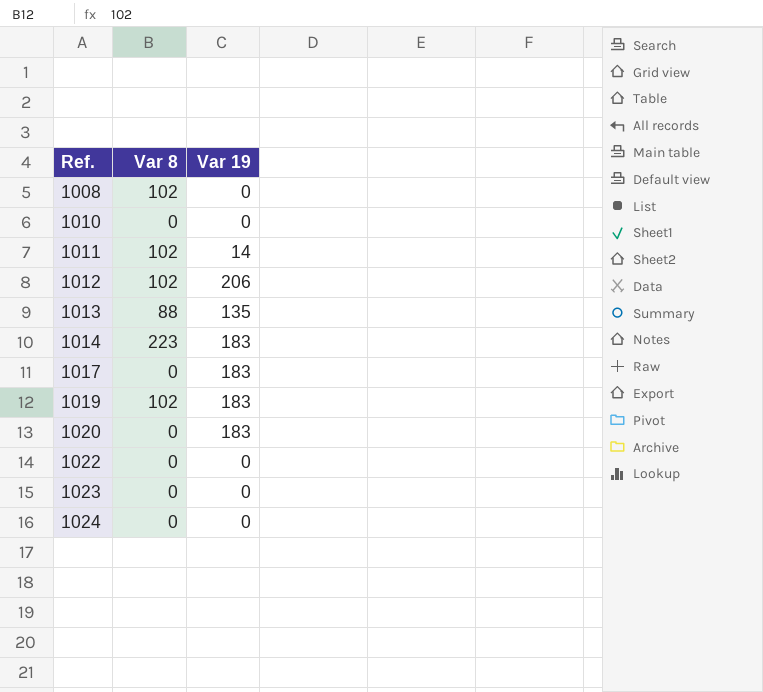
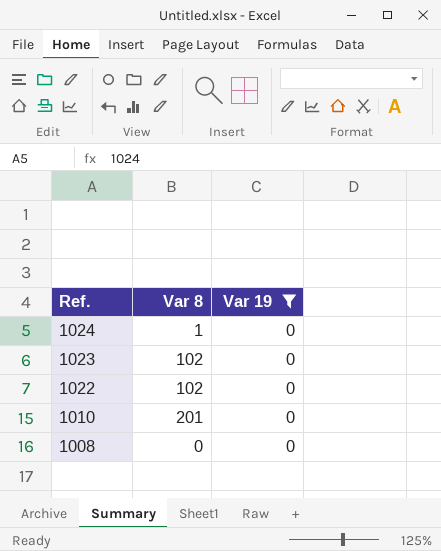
filter: none -> Var 19 = 0
row order: Ref. ascending -> Ref. descending
1024 | Var 8: 0 -> 1
1023 | Var 8: 0 -> 102
1022 | Var 8: 0 -> 102
1010 | Var 8: 0 -> 201
1008 | Var 8: 102 -> 0

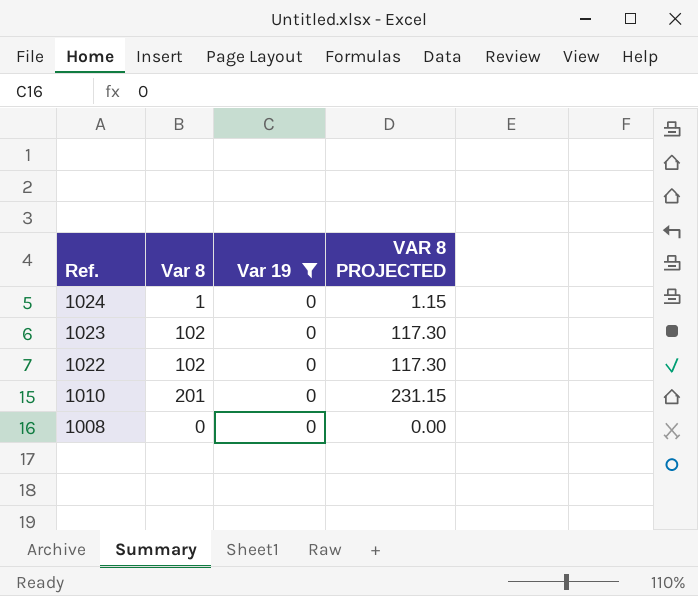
column VAR 8 PROJECTED | formula: none -> [Var 8] * 1.15

